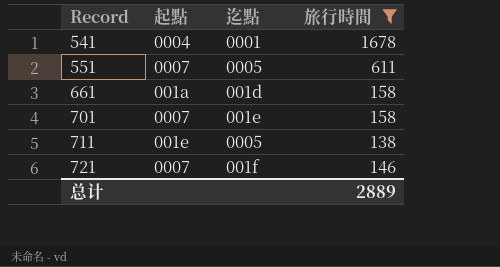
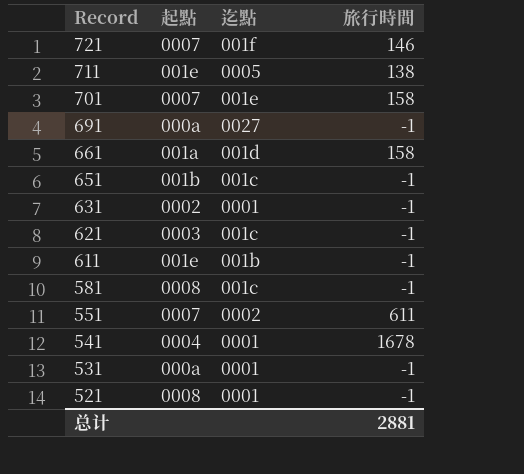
filter: 旅行時間 != -1 -> none
row order: Record ascending -> Record descending
551 | 迄點: 0005 -> 0002
总计 | 旅行時間: 2889 -> 2881

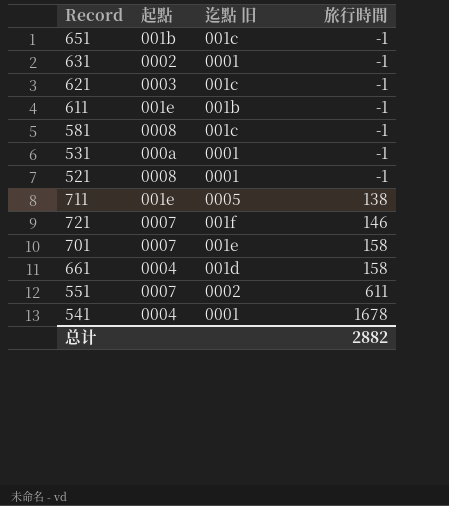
row order: Record descending -> 旅行時間 ascending
column name: 迄點 -> 迄點 旧
row 691: 000a | 0027 | -1 -> none
661 | 起點: 001a -> 0004
总计 | 旅行時間: 2881 -> 2882

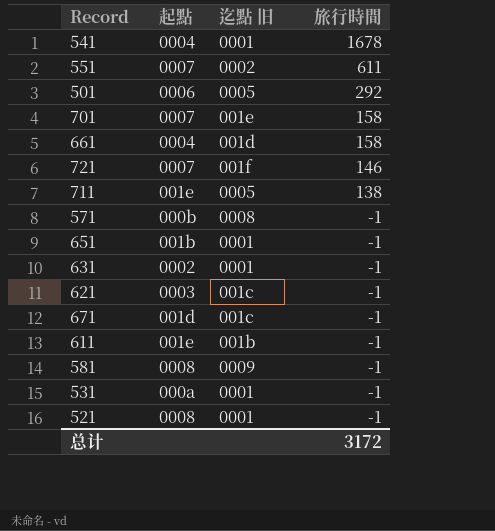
row order: 旅行時間 ascending -> 旅行時間 descending
row 501: none -> 0006 | 0005 | 292
row 571: none -> 000b | 0008 | -1
651 | 迄點 旧: 001c -> 0001
row 671: none -> 001d | 001c | -1
581 | 迄點 旧: 001c -> 0009
总计 | 旅行時間: 2882 -> 3172

